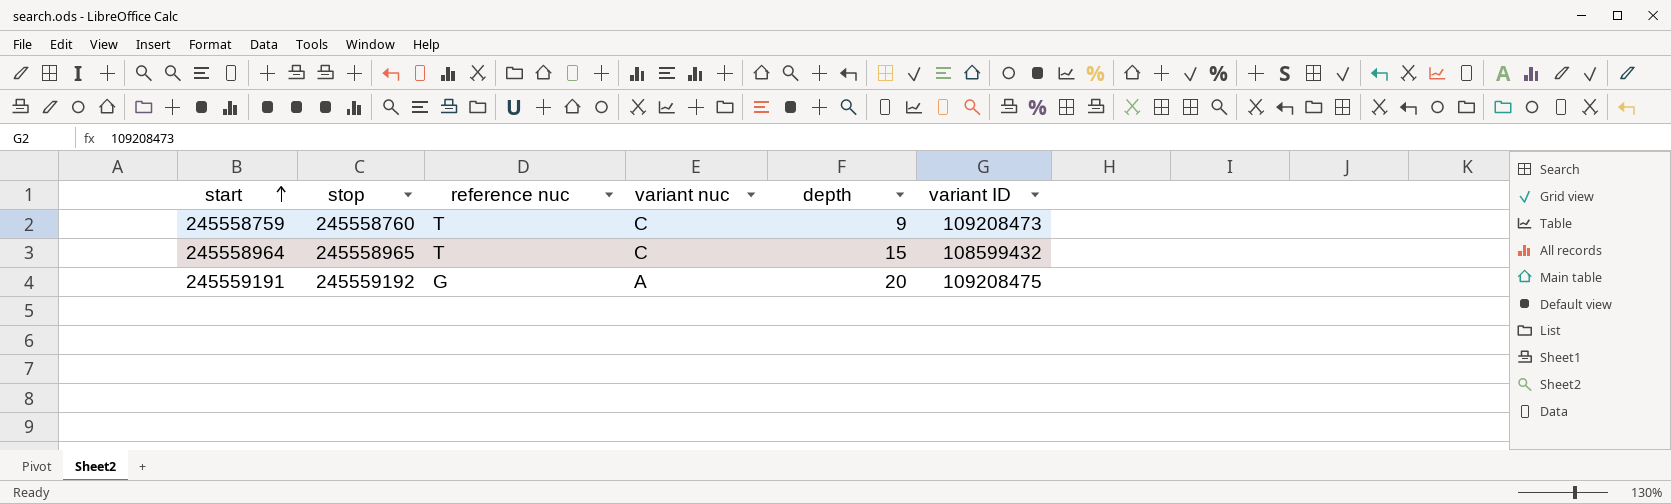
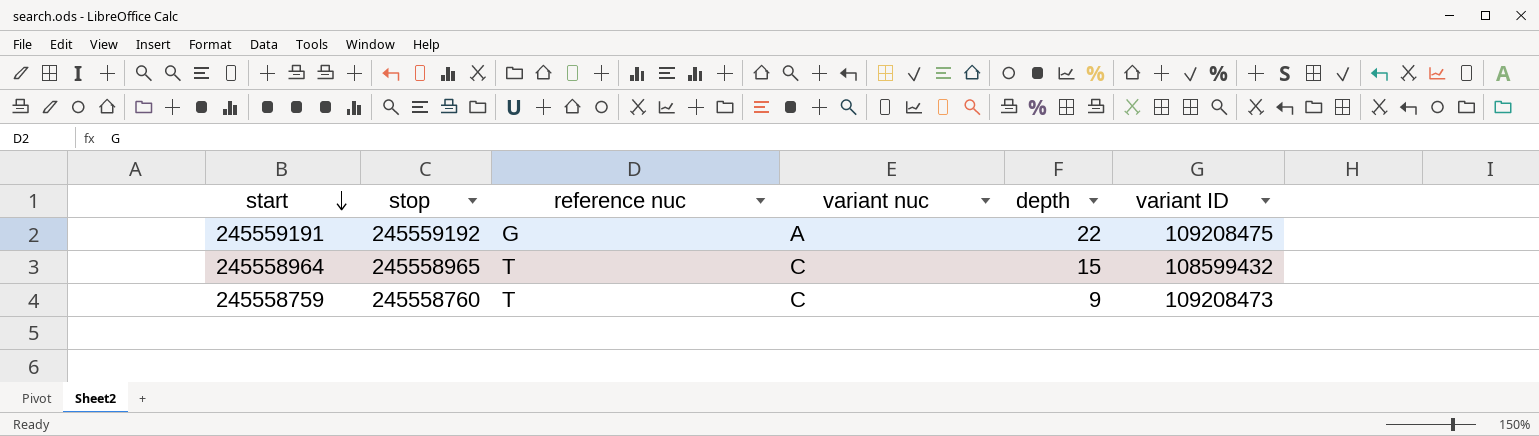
row order: start ascending -> start descending
245559191 | depth: 20 -> 22

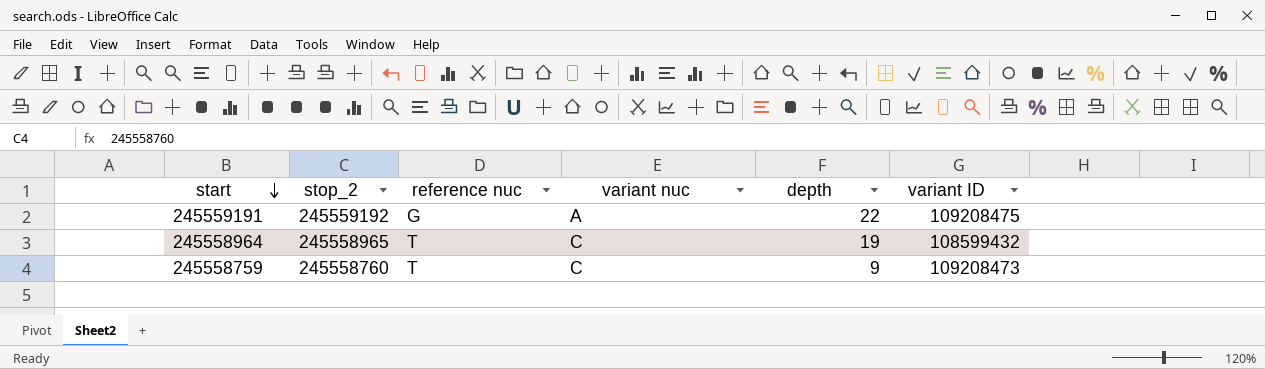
column name: stop -> stop_2
245558964 | depth: 15 -> 19

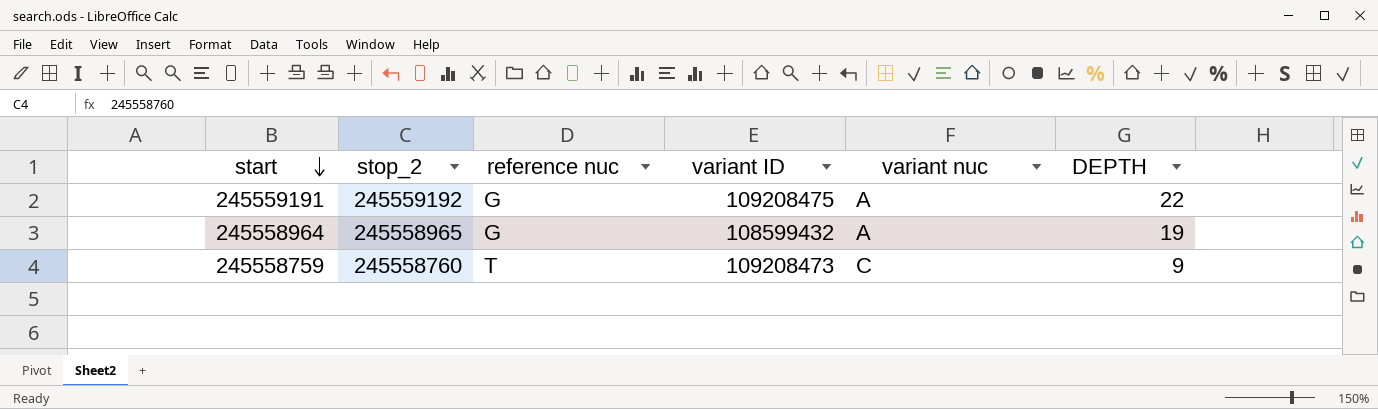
column variant ID | position: 6 -> 4
column name: depth -> DEPTH
245558964 | reference nuc: T -> G
245558964 | variant nuc: C -> A

